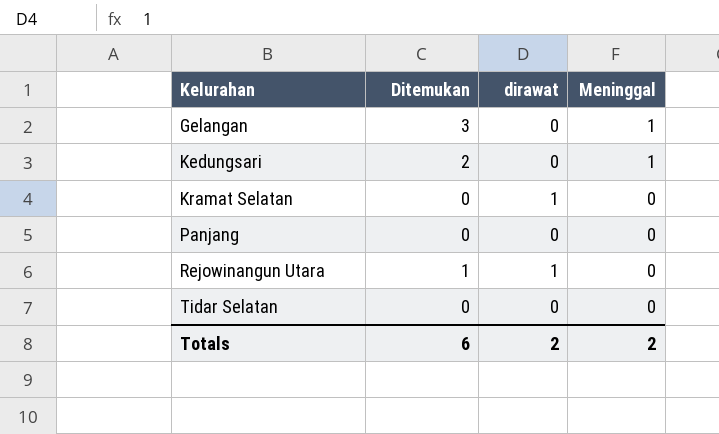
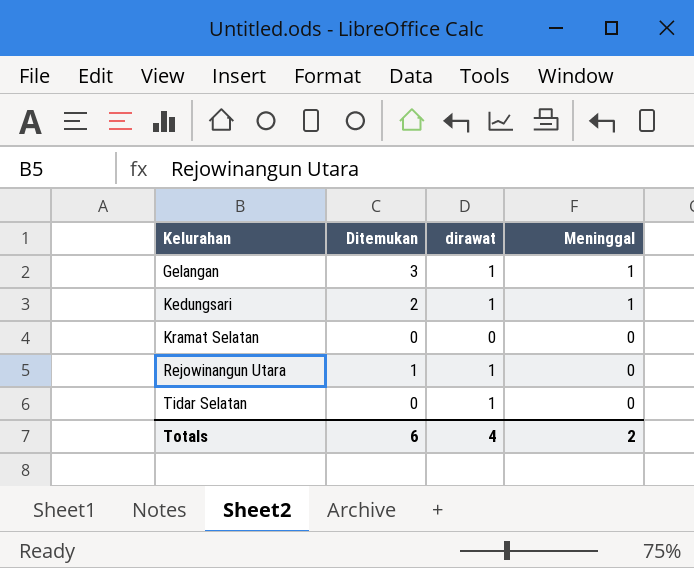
row Panjang: 0 | 0 | 0 -> none
Gelangan | dirawat: 0 -> 1
Kedungsari | dirawat: 0 -> 1
Kramat Selatan | dirawat: 1 -> 0
Tidar Selatan | dirawat: 0 -> 1
Totals | dirawat: 2 -> 4

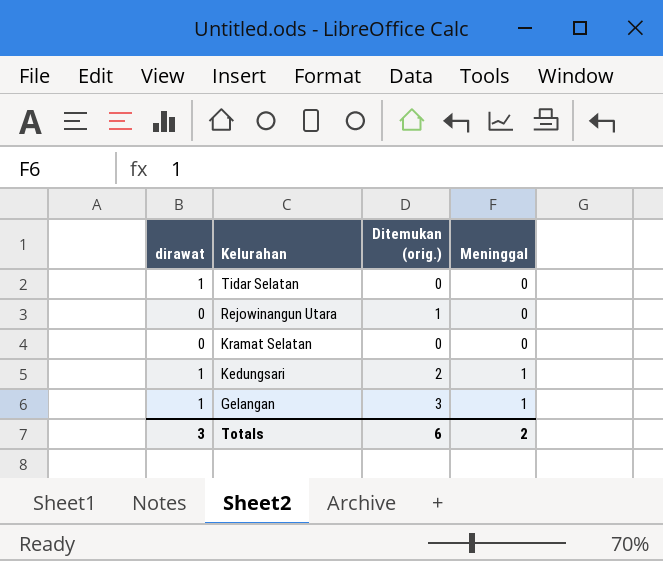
row order: Kelurahan ascending -> Kelurahan descending
column dirawat | position: 3 -> 1
column name: Ditemukan -> Ditemukan (orig.)
Rejowinangun Utara | dirawat: 1 -> 0
Totals | dirawat: 4 -> 3

